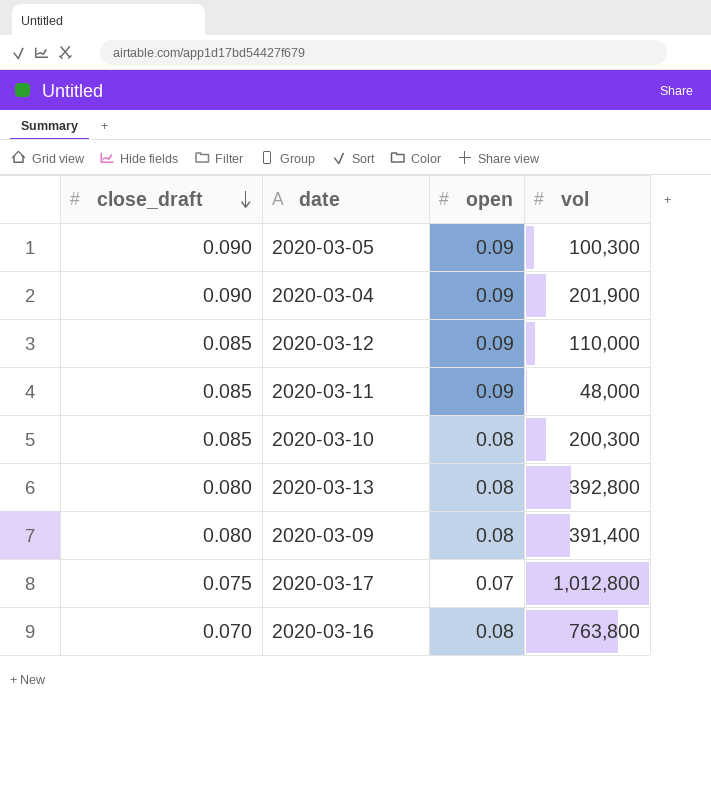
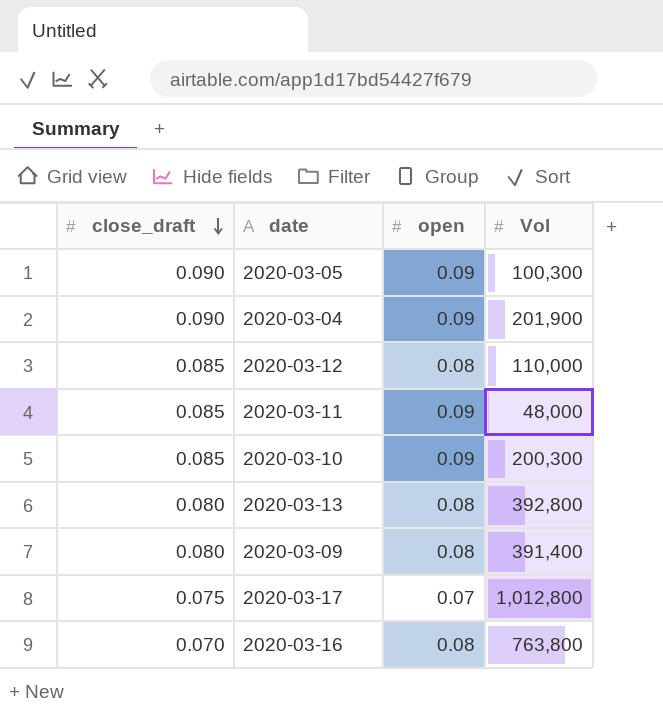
column name: vol -> Vol
2020-03-12 | open: 0.09 -> 0.08
2020-03-10 | open: 0.08 -> 0.09

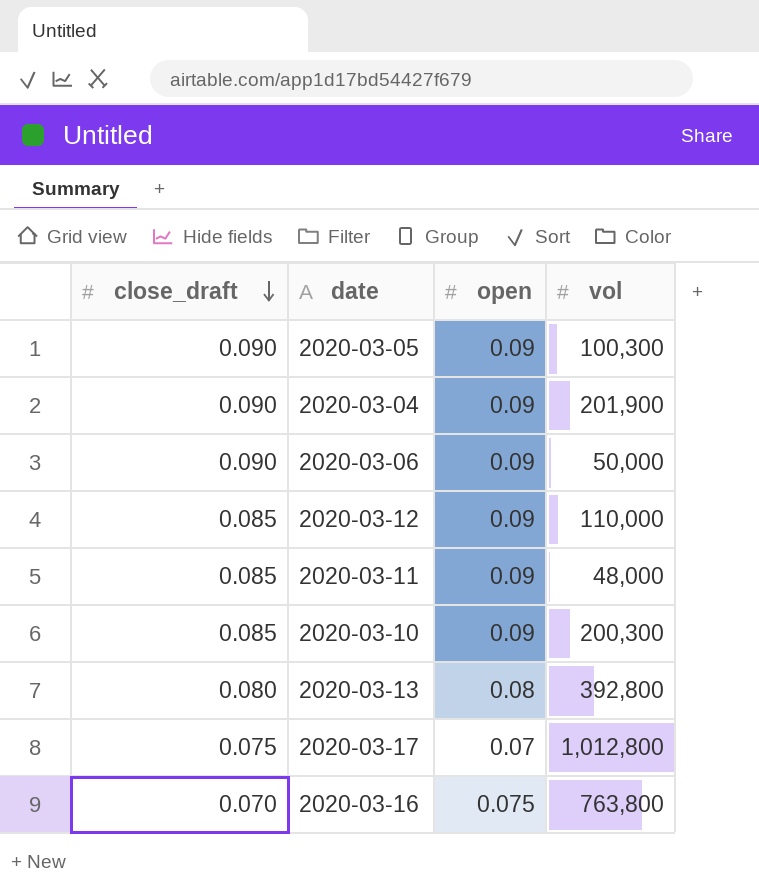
column name: Vol -> vol
row 2020-03-09: 0.080 | 0.08 | 391,400 -> none
row 2020-03-06: none -> 0.090 | 0.09 | 50,000
2020-03-12 | open: 0.08 -> 0.09
2020-03-16 | open: 0.08 -> 0.075

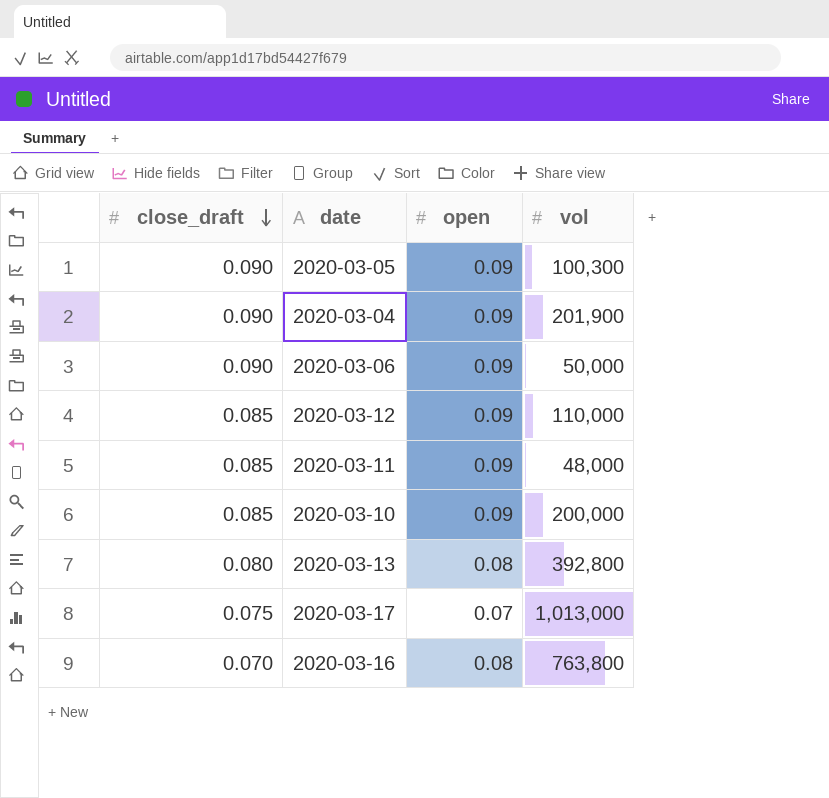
2020-03-10 | vol: 200,300 -> 200,000
2020-03-17 | vol: 1,012,800 -> 1,013,000
2020-03-16 | open: 0.075 -> 0.08

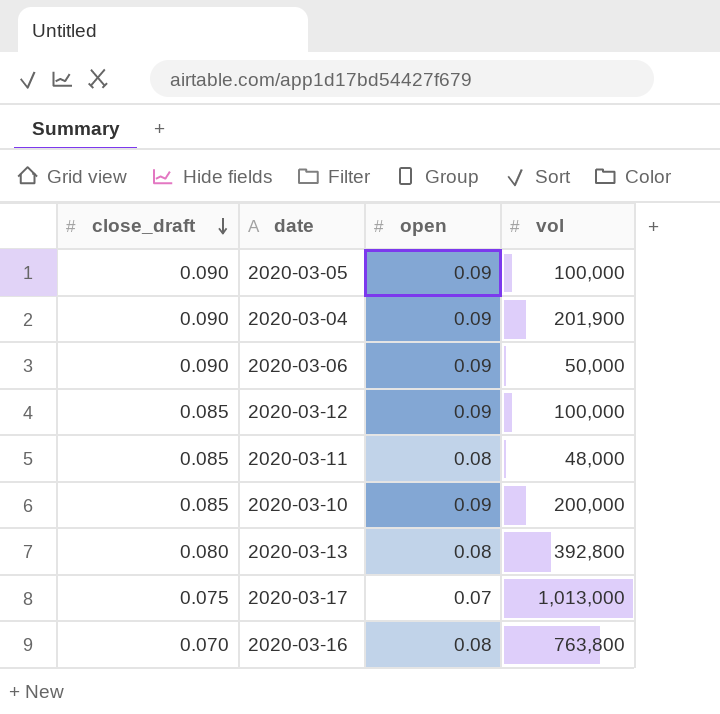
2020-03-05 | vol: 100,300 -> 100,000
2020-03-12 | vol: 110,000 -> 100,000
2020-03-11 | open: 0.09 -> 0.08

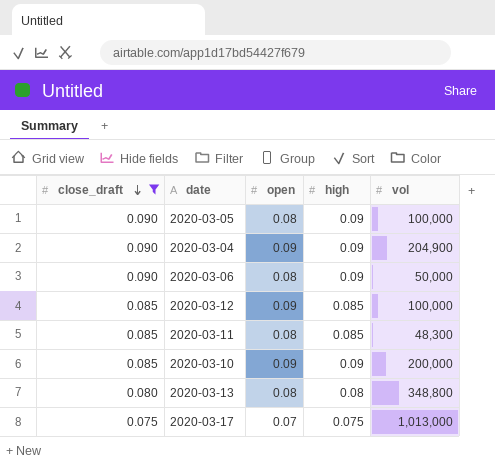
filter: none -> close_draft != 0.070
column high | position: none -> 4
2020-03-05 | open: 0.09 -> 0.08
2020-03-04 | vol: 201,900 -> 204,900
2020-03-06 | open: 0.09 -> 0.08
2020-03-11 | vol: 48,000 -> 48,300
2020-03-13 | vol: 392,800 -> 348,800

